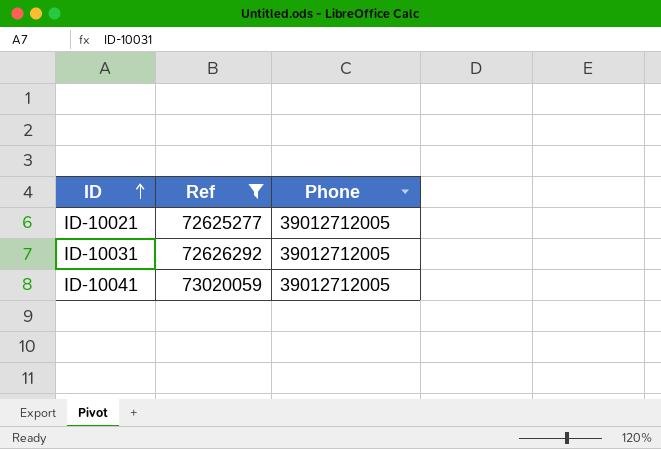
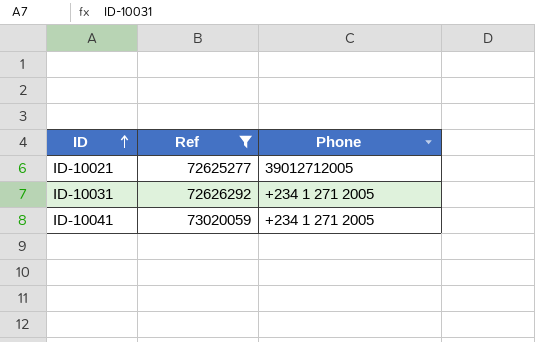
ID-10031 | Phone: 39012712005 -> +234 1 271 2005
ID-10041 | Phone: 39012712005 -> +234 1 271 2005

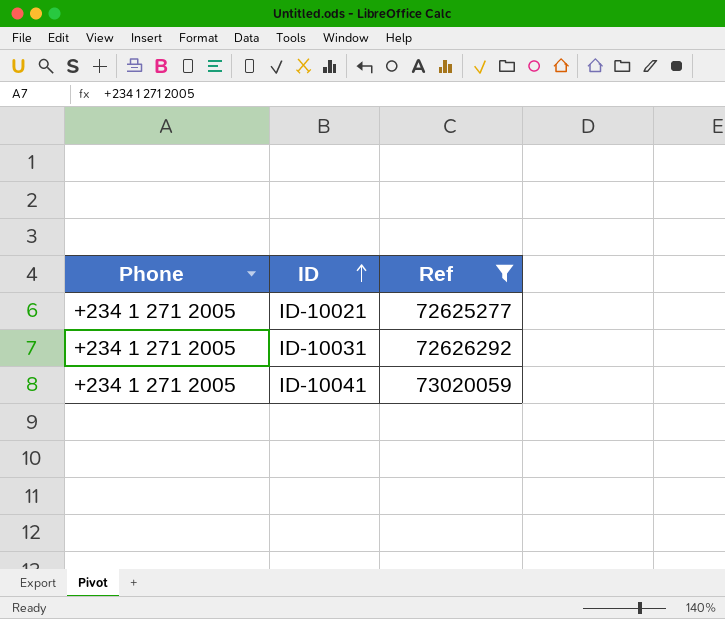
column Phone | position: 3 -> 1
ID-10021 | Phone: 39012712005 -> +234 1 271 2005

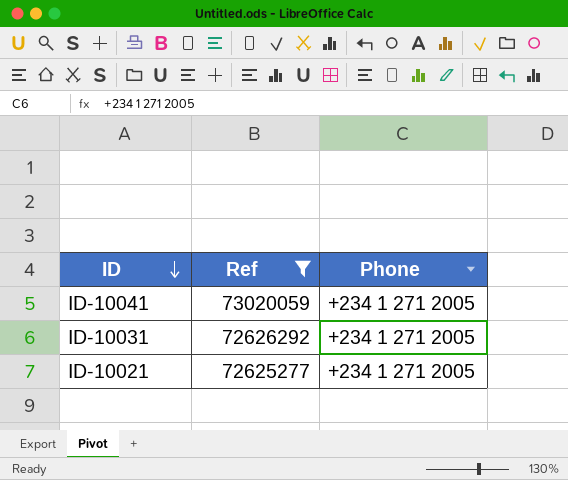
row order: ID ascending -> ID descending
column Phone | position: 1 -> 3

